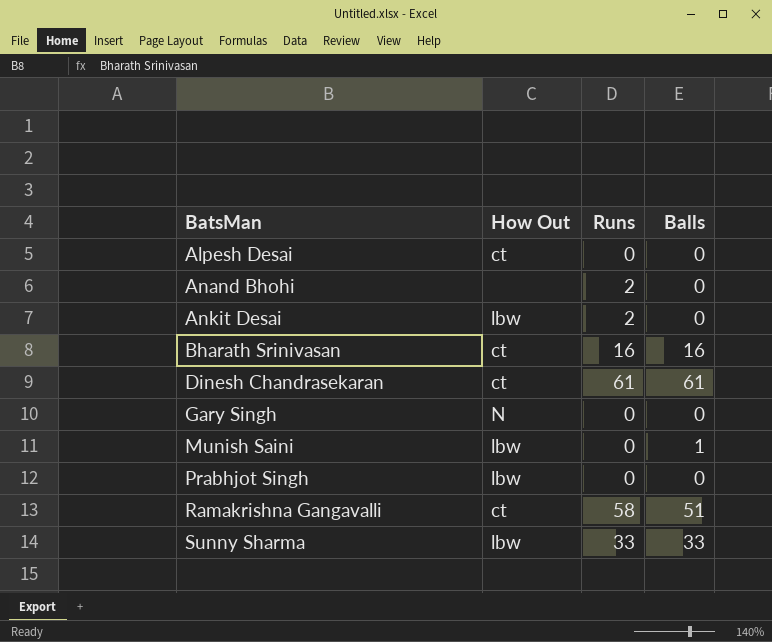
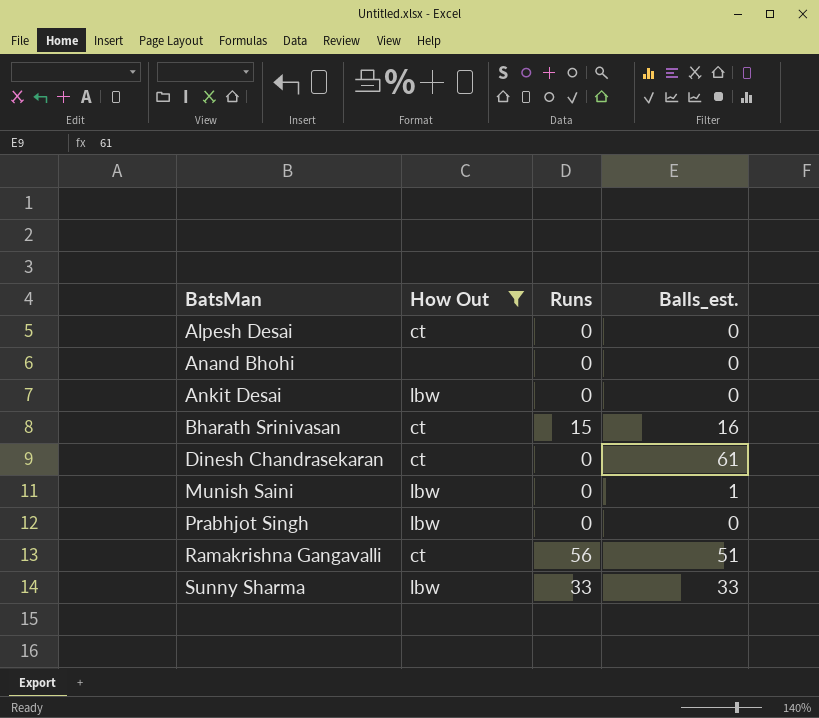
filter: none -> How Out != N
column name: Balls -> Balls_est.
Anand Bhohi | Runs: 2 -> 0
Ankit Desai | Runs: 2 -> 0
Bharath Srinivasan | Runs: 16 -> 15
Dinesh Chandrasekaran | Runs: 61 -> 0
Ramakrishna Gangavalli | Runs: 58 -> 56

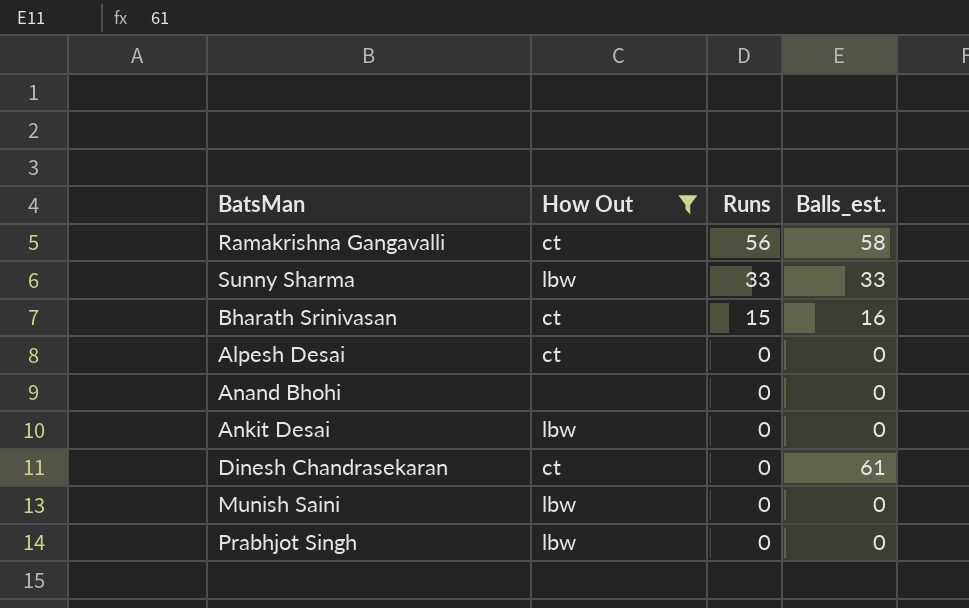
row order: BatsMan ascending -> Runs descending
Ramakrishna Gangavalli | Balls_est.: 51 -> 58
Munish Saini | Balls_est.: 1 -> 0

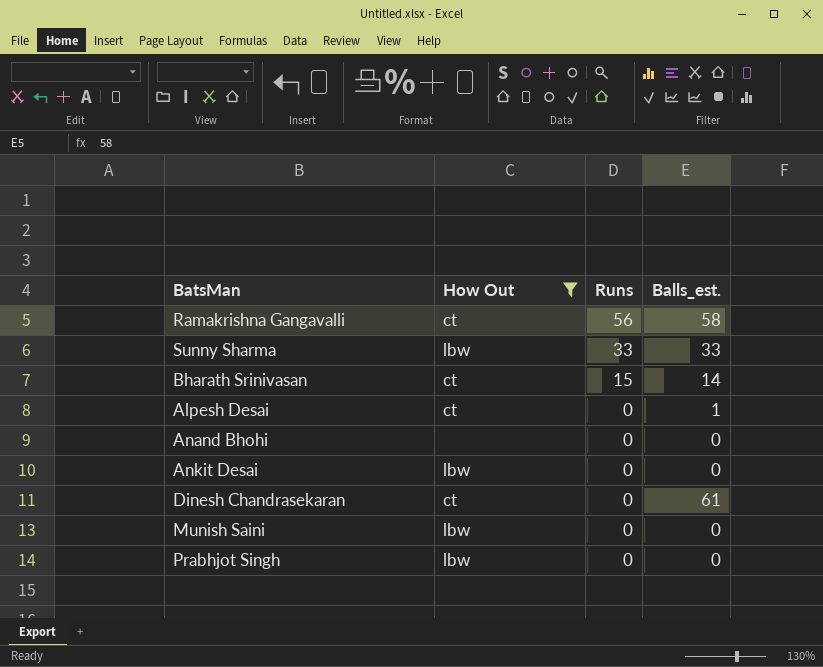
Bharath Srinivasan | Balls_est.: 16 -> 14
Alpesh Desai | Balls_est.: 0 -> 1

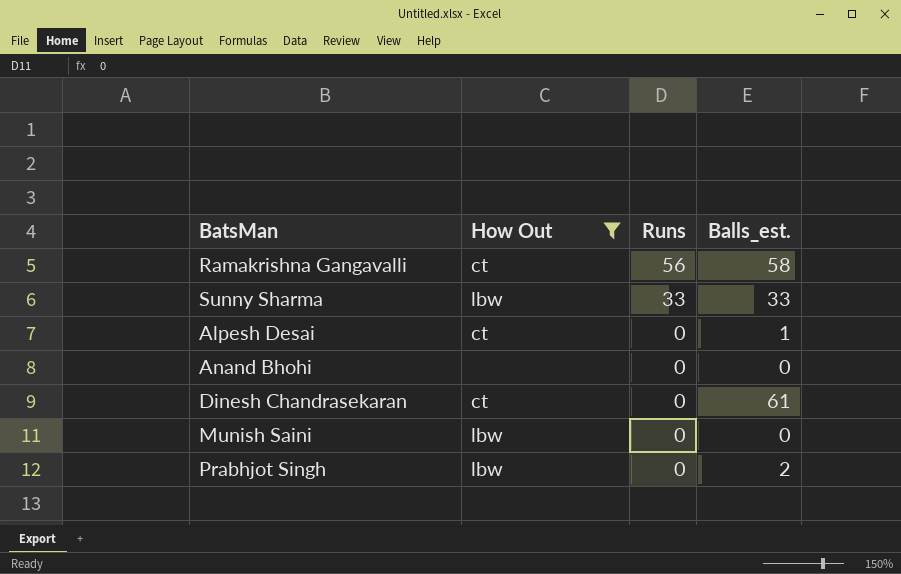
row Bharath Srinivasan: ct | 15 | 14 -> none
row Ankit Desai: lbw | 0 | 0 -> none
Prabhjot Singh | Balls_est.: 0 -> 2

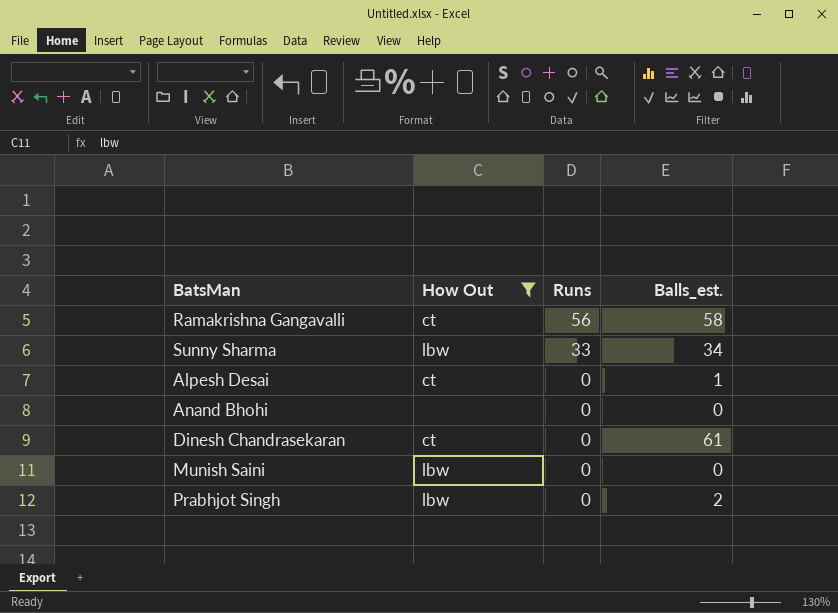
Sunny Sharma | Balls_est.: 33 -> 34

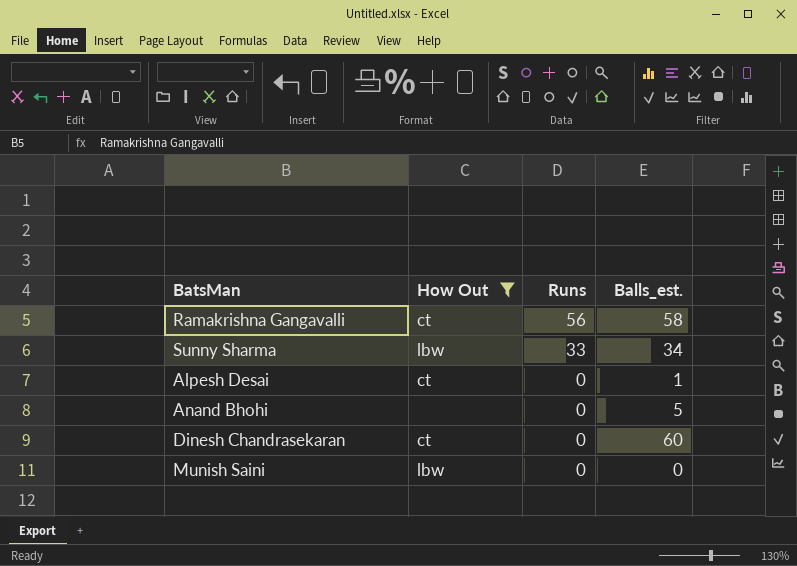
row Prabhjot Singh: lbw | 0 | 2 -> none
Anand Bhohi | Balls_est.: 0 -> 5
Dinesh Chandrasekaran | Balls_est.: 61 -> 60

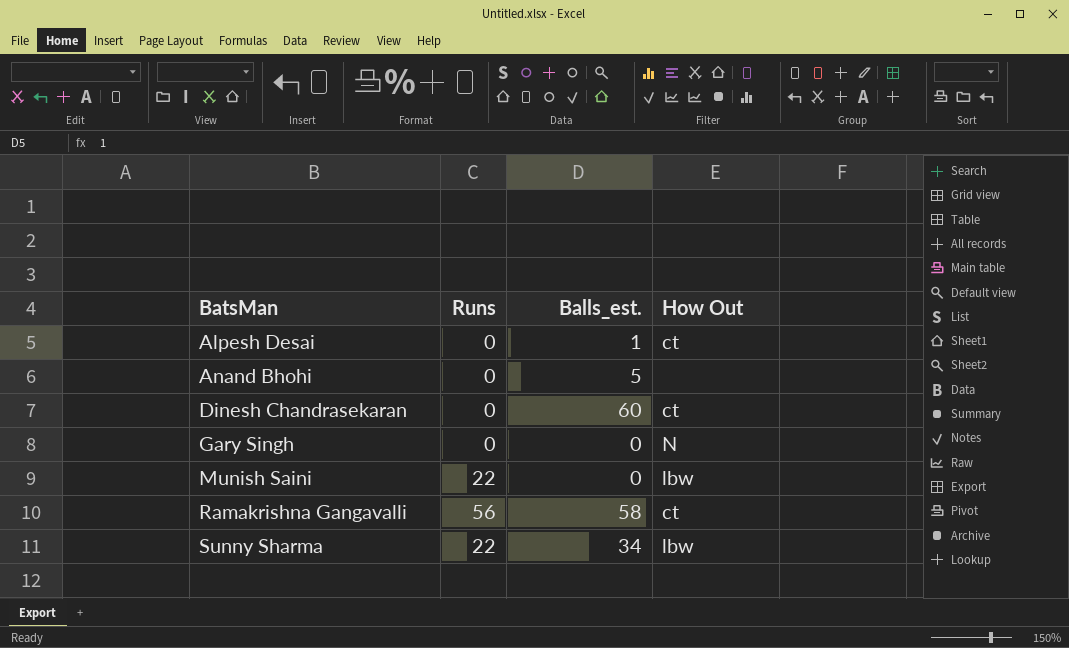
filter: How Out != N -> none
row order: Runs descending -> BatsMan ascending
column How Out | position: 2 -> 4
Munish Saini | Runs: 0 -> 22
Sunny Sharma | Runs: 33 -> 22

